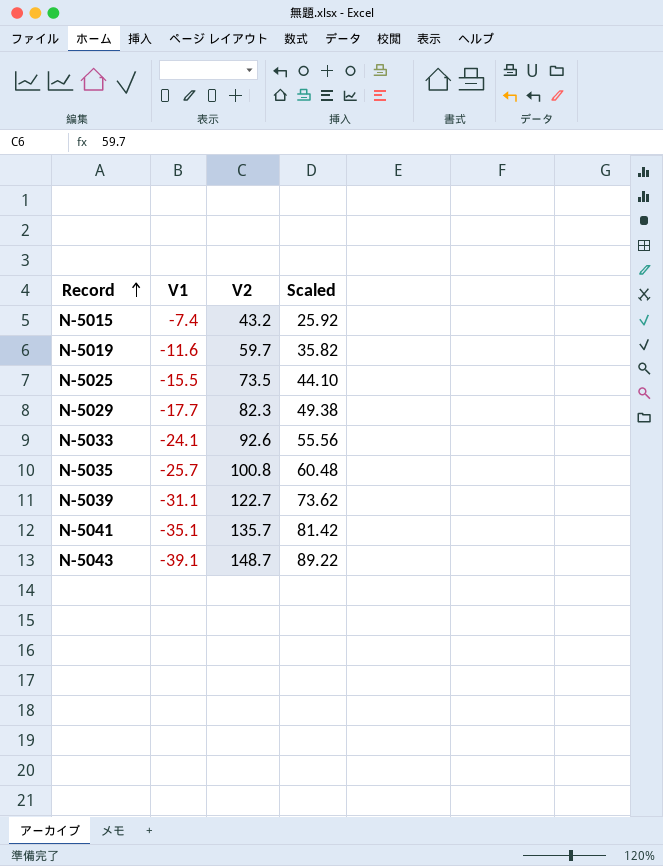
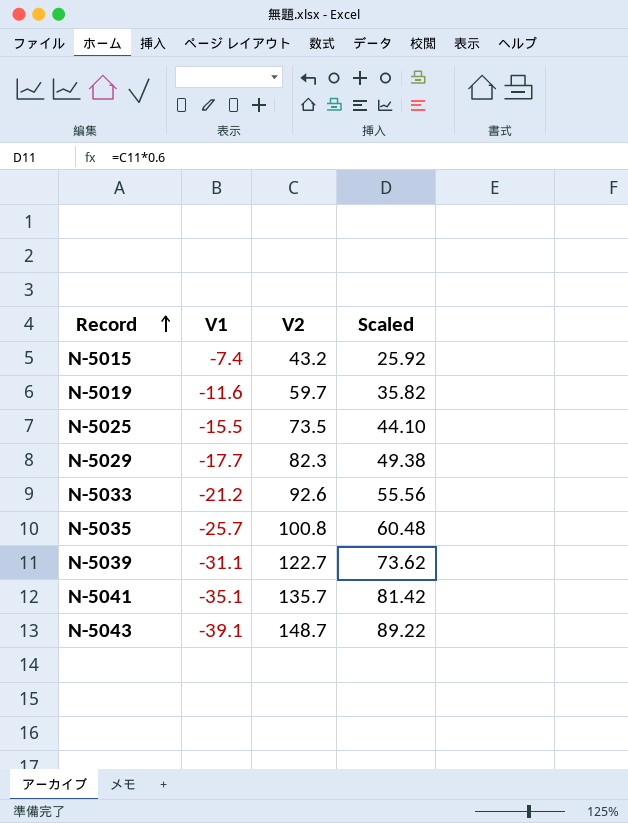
N-5033 | V1: -24.1 -> -21.2

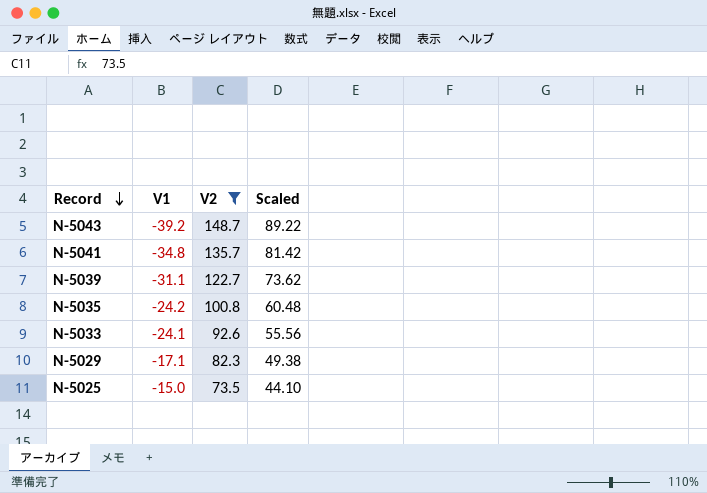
filter: none -> V2 >= 73.5
row order: Record ascending -> Record descending
N-5043 | V1: -39.1 -> -39.2
N-5041 | V1: -35.1 -> -34.8
N-5035 | V1: -25.7 -> -24.2
N-5033 | V1: -21.2 -> -24.1
N-5029 | V1: -17.7 -> -17.1
N-5025 | V1: -15.5 -> -15.0

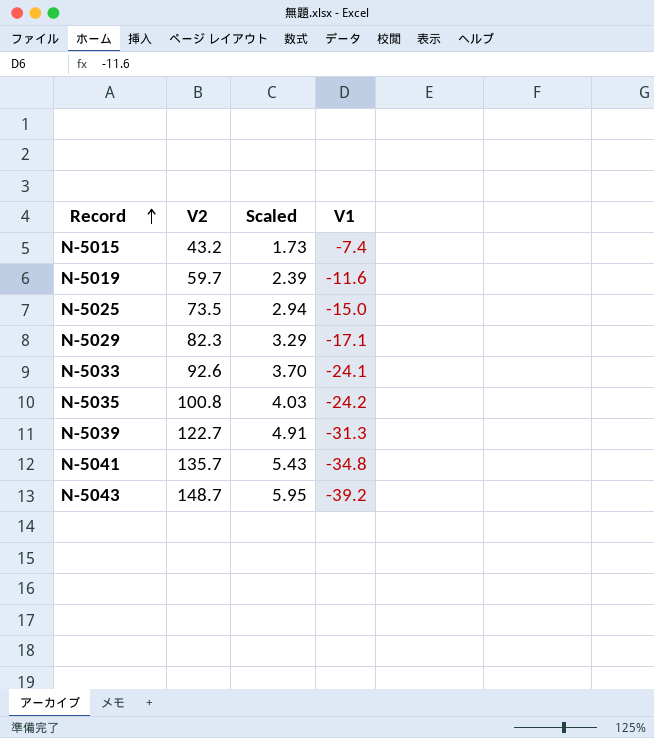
filter: V2 >= 73.5 -> none
row order: Record descending -> Record ascending
column Scaled | formula: [V2] * 0.6 -> [V2] * 0.04
column V1 | position: 2 -> 4
N-5039 | V1: -31.1 -> -31.3

